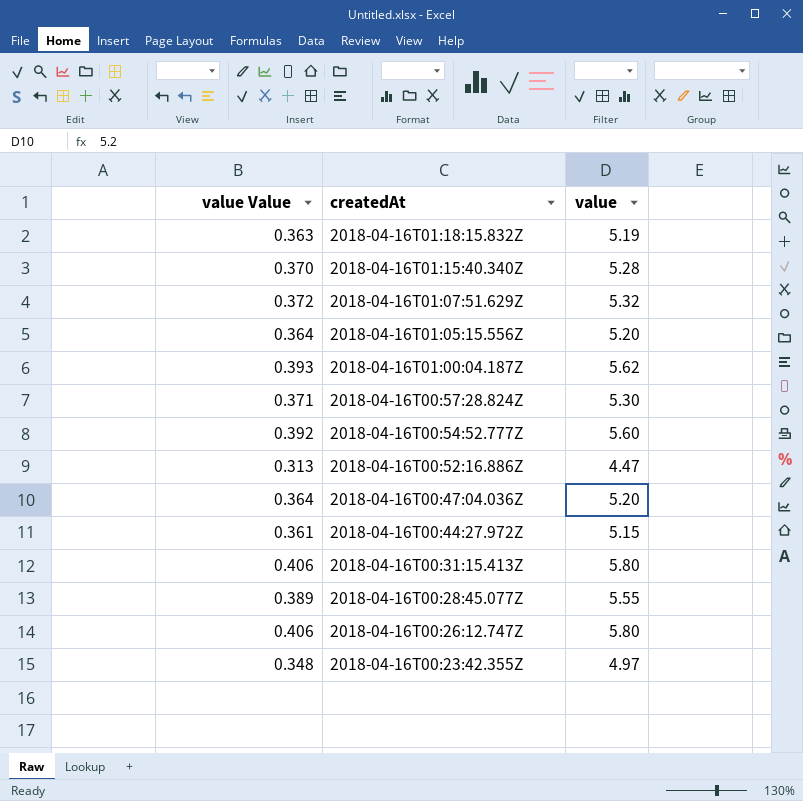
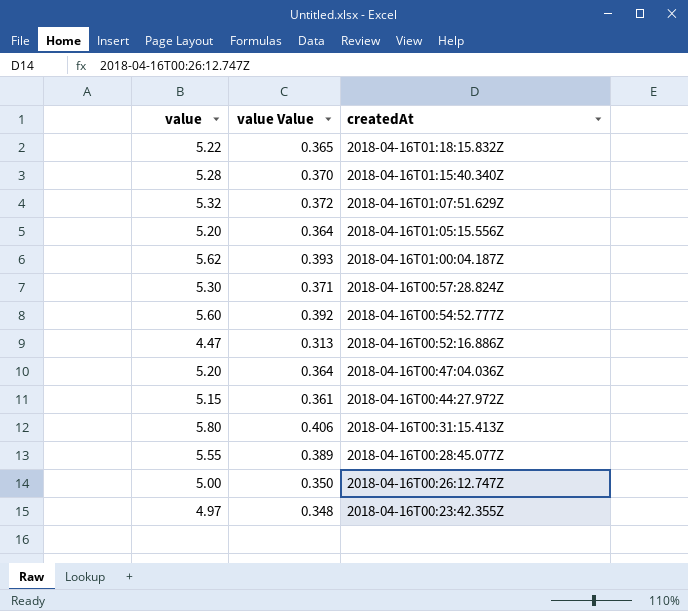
column value | position: 3 -> 1
2018-04-16T01:18:15.832Z | value: 5.19 -> 5.22
2018-04-16T01:18:15.832Z | value Value: 0.363 -> 0.365
2018-04-16T00:26:12.747Z | value: 5.80 -> 5.00
2018-04-16T00:26:12.747Z | value Value: 0.406 -> 0.350

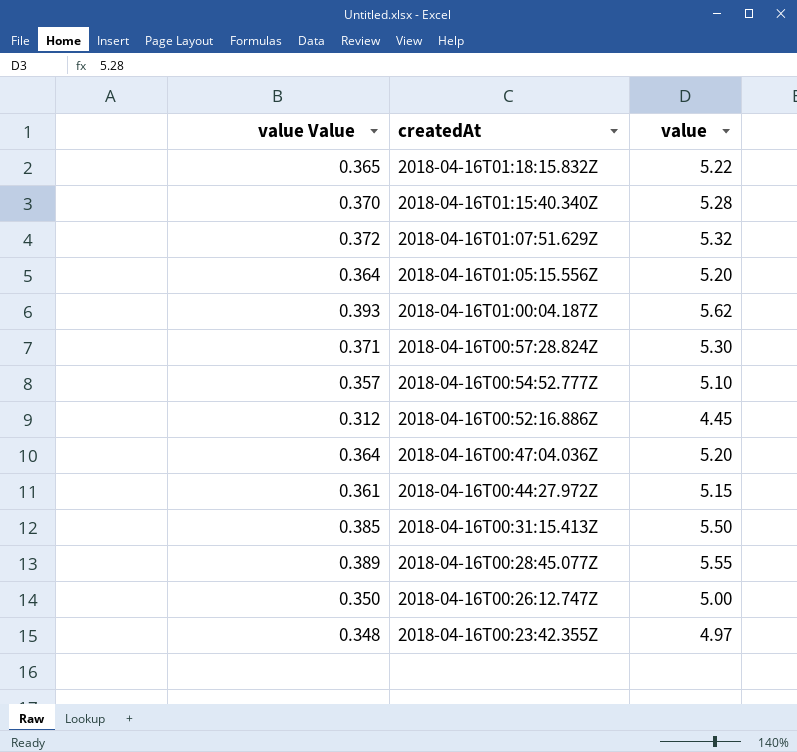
column value | position: 1 -> 3
2018-04-16T00:54:52.777Z | value Value: 0.392 -> 0.357
2018-04-16T00:54:52.777Z | value: 5.60 -> 5.10
2018-04-16T00:52:16.886Z | value Value: 0.313 -> 0.312
2018-04-16T00:52:16.886Z | value: 4.47 -> 4.45
2018-04-16T00:31:15.413Z | value Value: 0.406 -> 0.385
2018-04-16T00:31:15.413Z | value: 5.80 -> 5.50

